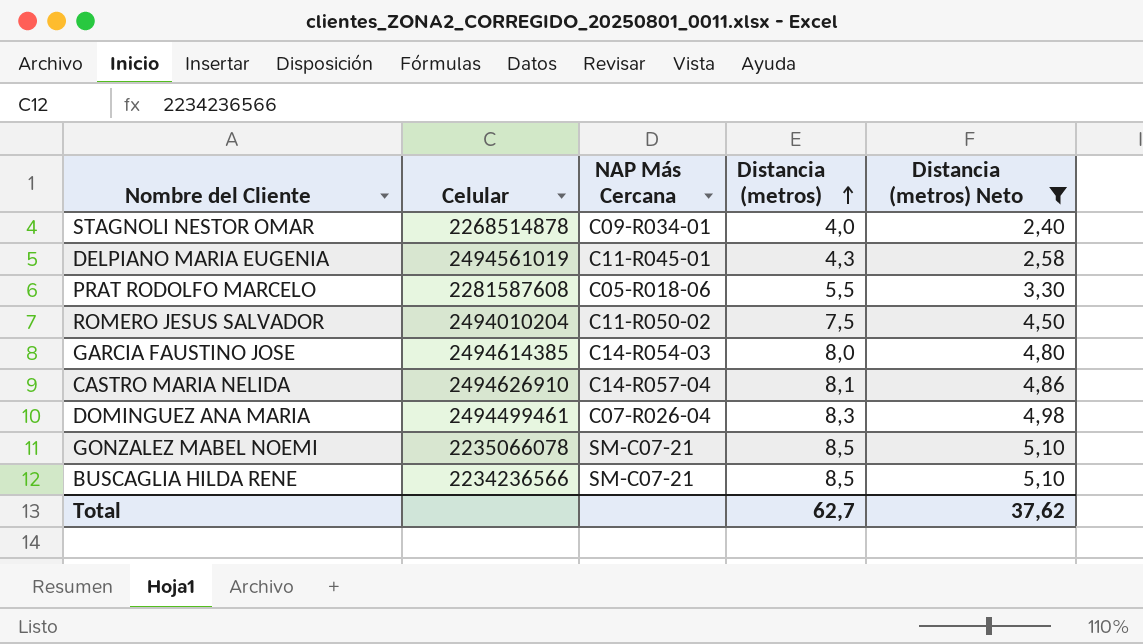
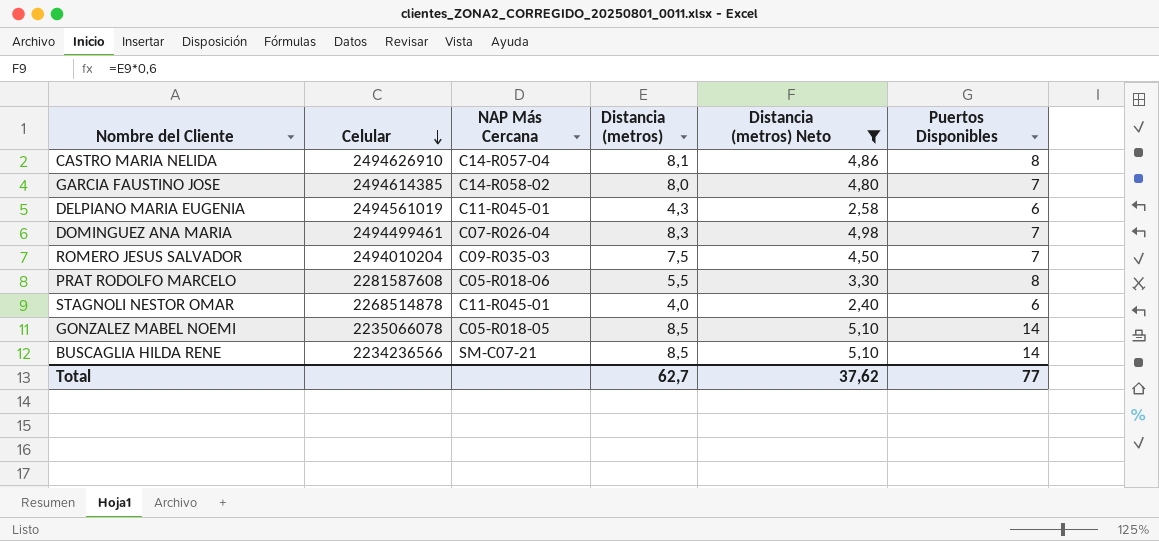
row order: Distancia (metros) ascending -> Celular descending
column Puertos Disponibles | position: none -> 6
GARCIA FAUSTINO JOSE | NAP Más Cercana: C14-R054-03 -> C14-R058-02
ROMERO JESUS SALVADOR | NAP Más Cercana: C11-R050-02 -> C09-R035-03
STAGNOLI NESTOR OMAR | NAP Más Cercana: C09-R034-01 -> C11-R045-01
GONZALEZ MABEL NOEMI | NAP Más Cercana: SM-C07-21 -> C05-R018-05

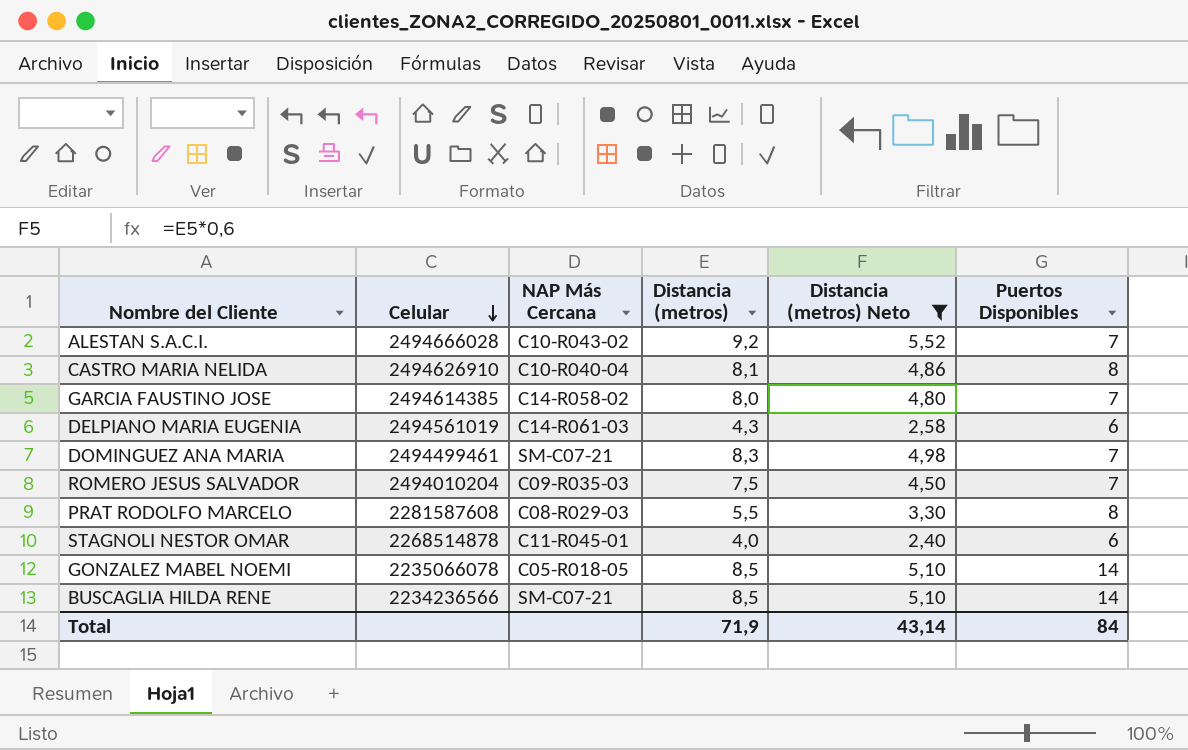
row ALESTAN S.A.C.I.: none -> 2494666028 | C10-R043-02 | 9,2 | 5,52 | 7
CASTRO MARIA NELIDA | NAP Más Cercana: C14-R057-04 -> C10-R040-04
DELPIANO MARIA EUGENIA | NAP Más Cercana: C11-R045-01 -> C14-R061-03
DOMINGUEZ ANA MARIA | NAP Más Cercana: C07-R026-04 -> SM-C07-21
PRAT RODOLFO MARCELO | NAP Más Cercana: C05-R018-06 -> C08-R029-03
Total | Distancia (metros): 62,7 -> 71,9
Total | Distancia (metros) Neto: 37,62 -> 43,14
Total | Puertos Disponibles: 77 -> 84

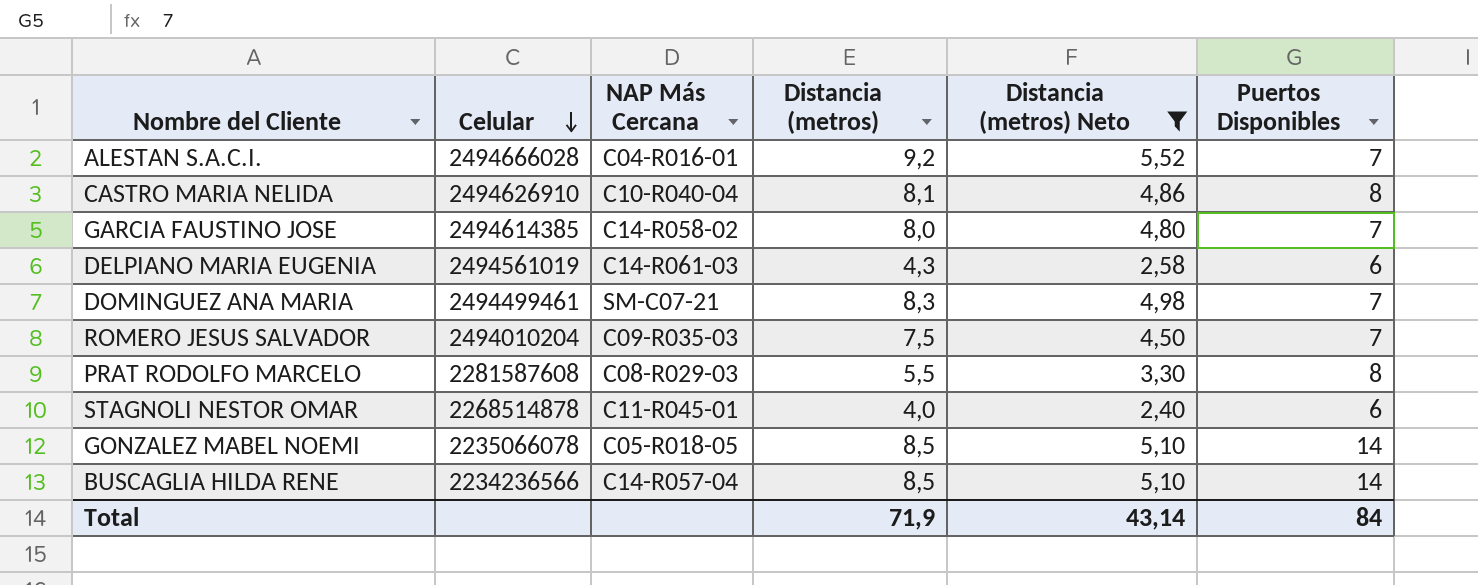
ALESTAN S.A.C.I. | NAP Más Cercana: C10-R043-02 -> C04-R016-01
BUSCAGLIA HILDA RENE | NAP Más Cercana: SM-C07-21 -> C14-R057-04

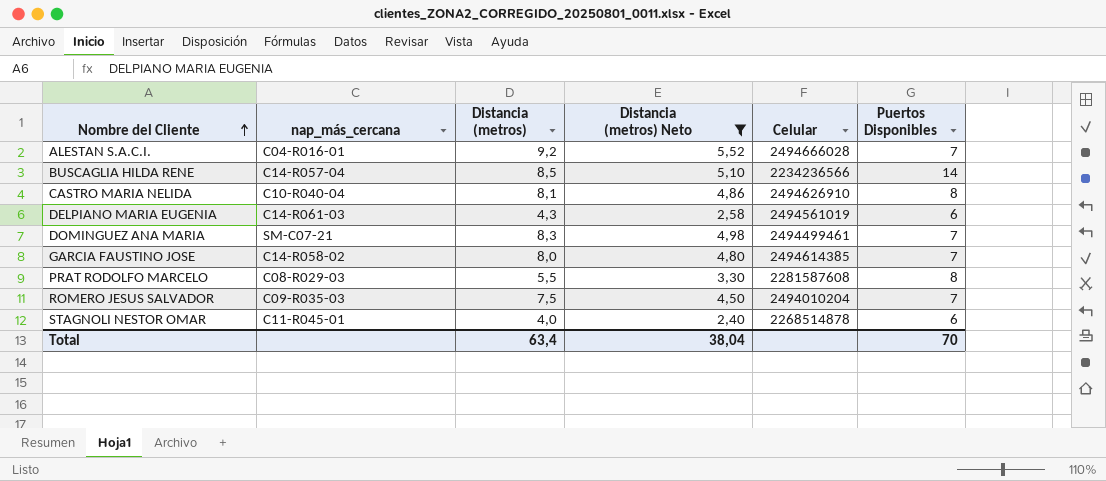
row order: Celular descending -> Nombre del Cliente ascending
column name: NAP Más Cercana -> nap_más_cercana
column Celular | position: 2 -> 5
row GONZALEZ MABEL NOEMI: 2235066078 | C05-R018-05 | 8,5 | 5,10 | 14 -> none
Total | Distancia (metros): 71,9 -> 63,4
Total | Distancia (metros) Neto: 43,14 -> 38,04
Total | Puertos Disponibles: 84 -> 70

